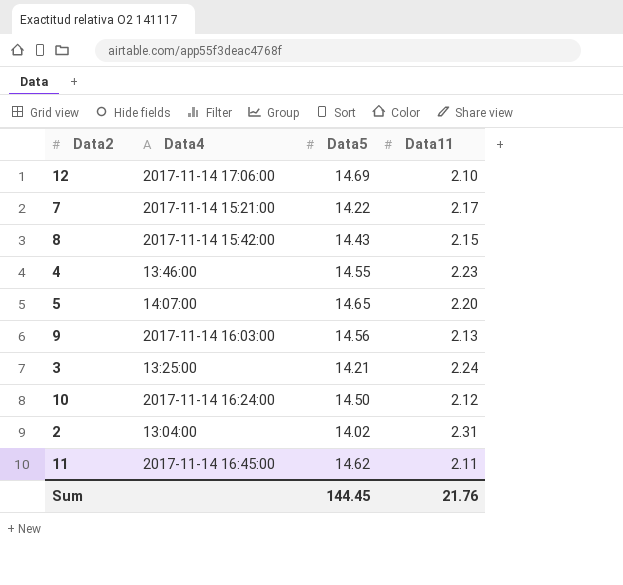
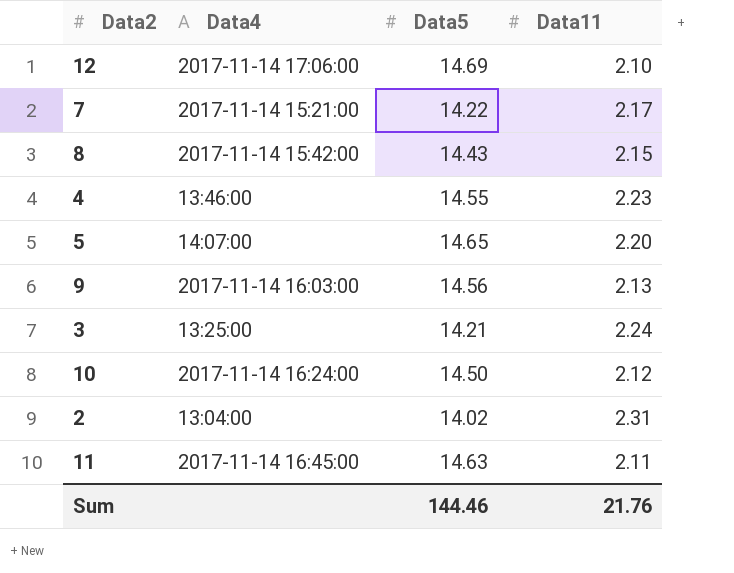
11 | Data5: 14.62 -> 14.63
Sum | Data5: 144.45 -> 144.46

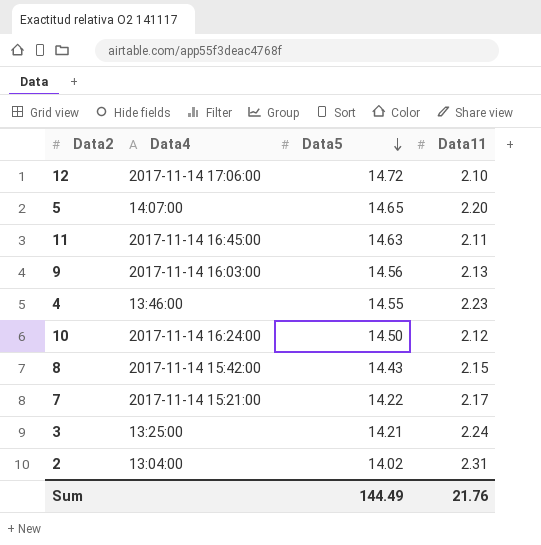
row order: none -> Data5 descending
12 | Data5: 14.69 -> 14.72
Sum | Data5: 144.46 -> 144.49

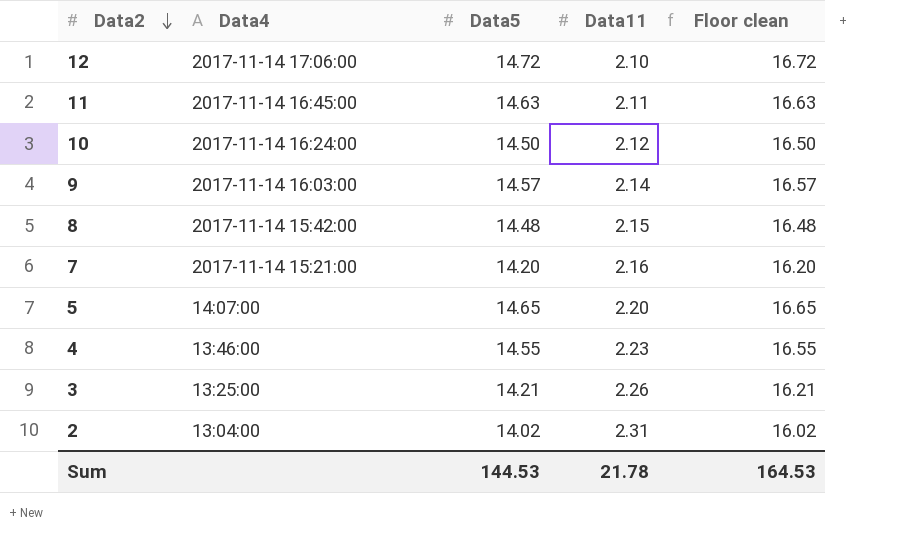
row order: Data5 descending -> Data2 descending
column Floor clean | formula: none -> [Data5] + 2
9 | Data5: 14.56 -> 14.57
9 | Data11: 2.13 -> 2.14
8 | Data5: 14.43 -> 14.48
7 | Data5: 14.22 -> 14.20
7 | Data11: 2.17 -> 2.16
3 | Data11: 2.24 -> 2.26
Sum | Data5: 144.49 -> 144.53
Sum | Data11: 21.76 -> 21.78

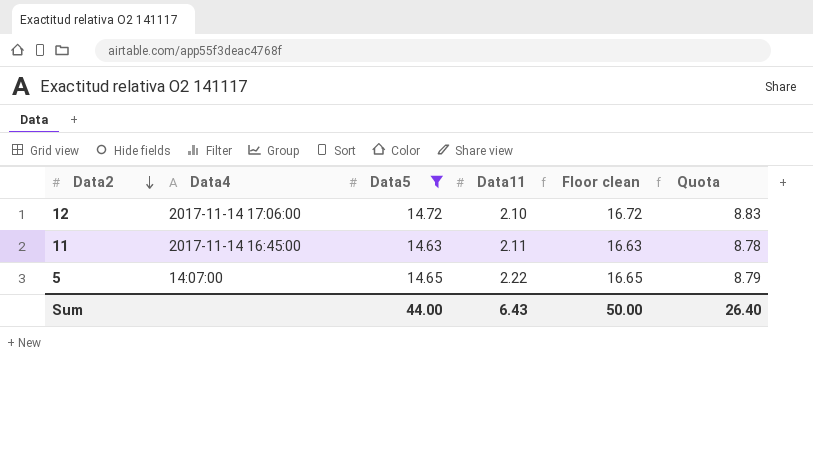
filter: none -> Data5 >= 14.63
column Quota | formula: none -> [Data5] * 0.6
5 | Data11: 2.20 -> 2.22
Sum | Data5: 144.53 -> 44.00
Sum | Data11: 21.78 -> 6.43
Sum | Floor clean: 164.53 -> 50.00

